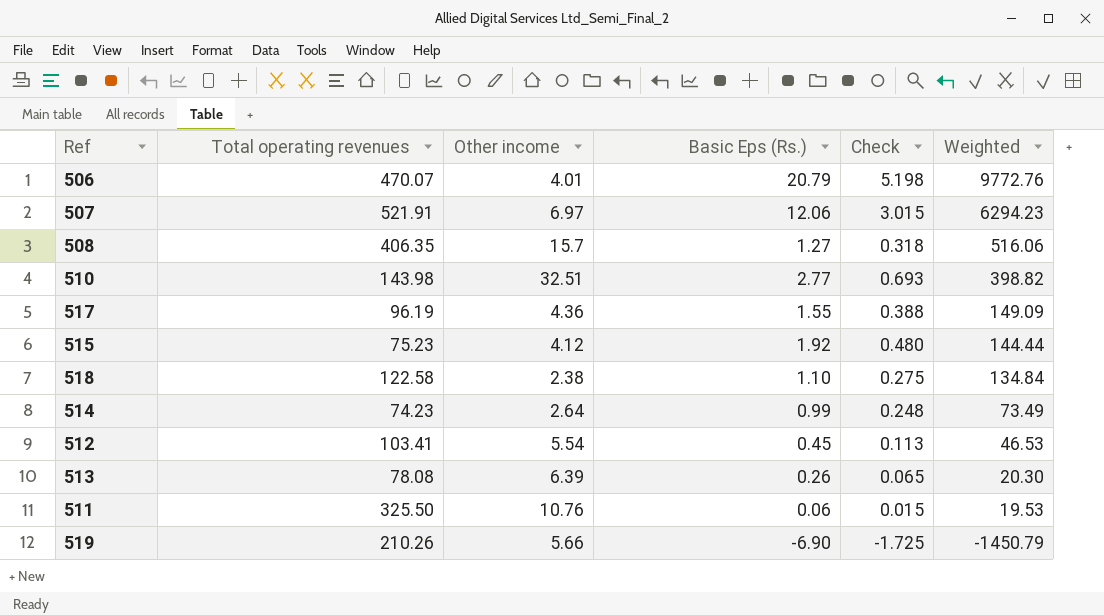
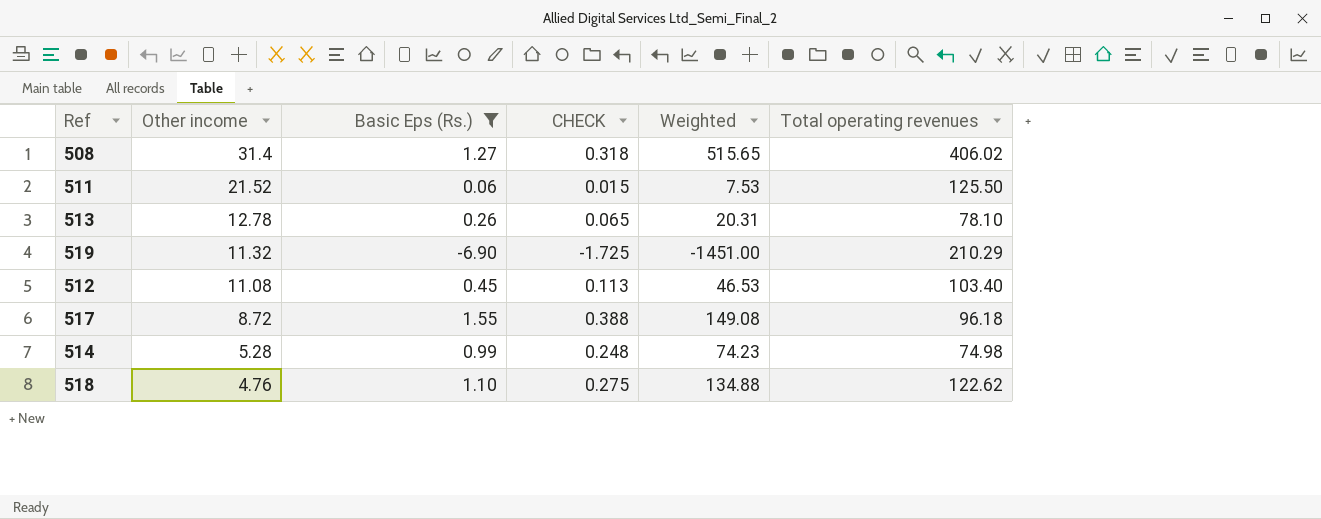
filter: none -> Basic Eps (Rs.) <= 1.55
row order: Weighted descending -> Other income descending
column name: Check -> CHECK
column Total operating revenues | position: 2 -> 6
508 | Other income: 15.7 -> 31.4
508 | Weighted: 516.06 -> 515.65
508 | Total operating revenues: 406.35 -> 406.02
511 | Other income: 10.76 -> 21.52
511 | Weighted: 19.53 -> 7.53
511 | Total operating revenues: 325.50 -> 125.50
513 | Other income: 6.39 -> 12.78
513 | Weighted: 20.30 -> 20.31
513 | Total operating revenues: 78.08 -> 78.10
519 | Other income: 5.66 -> 11.32
519 | Weighted: -1450.79 -> -1451.00
519 | Total operating revenues: 210.26 -> 210.29
512 | Other income: 5.54 -> 11.08
512 | Total operating revenues: 103.41 -> 103.40
517 | Other income: 4.36 -> 8.72
517 | Weighted: 149.09 -> 149.08
517 | Total operating revenues: 96.19 -> 96.18
514 | Other income: 2.64 -> 5.28
514 | Weighted: 73.49 -> 74.23
514 | Total operating revenues: 74.23 -> 74.98
518 | Other income: 2.38 -> 4.76
518 | Weighted: 134.84 -> 134.88
518 | Total operating revenues: 122.58 -> 122.62

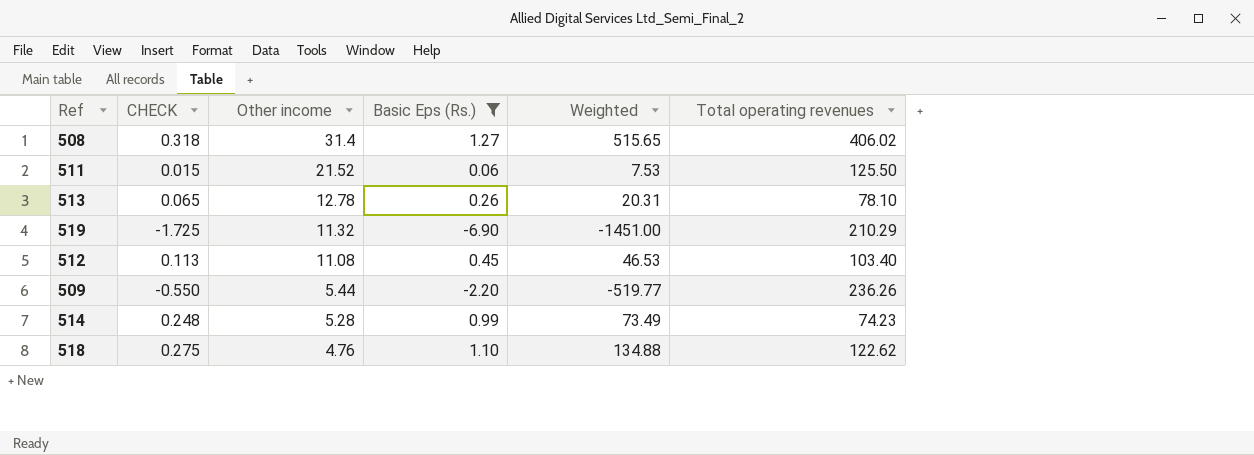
column CHECK | position: 4 -> 2
row 517: 8.72 | 1.55 | 0.388 | 149.08 | 96.18 -> none
row 509: none -> -0.550 | 5.44 | -2.20 | -519.77 | 236.26
514 | Weighted: 74.23 -> 73.49
514 | Total operating revenues: 74.98 -> 74.23

